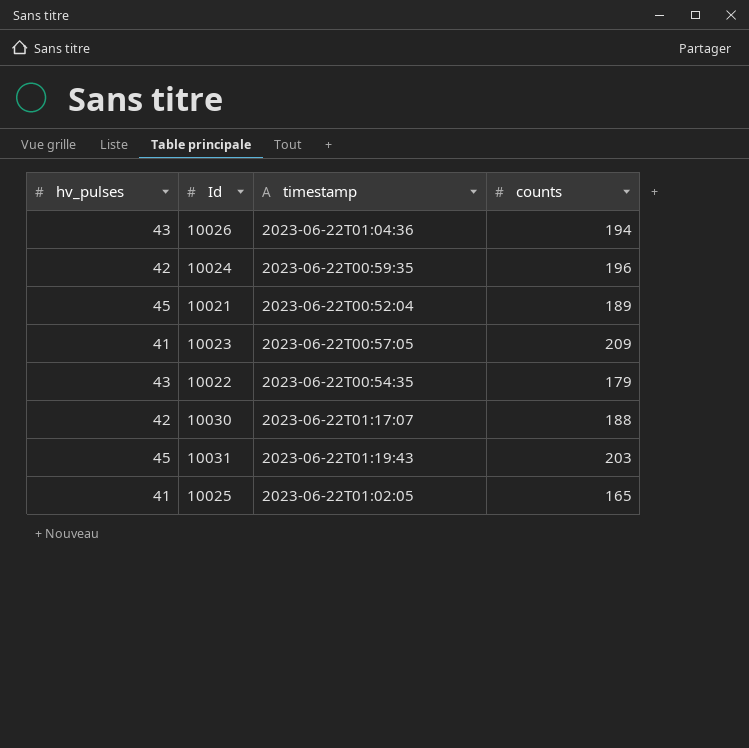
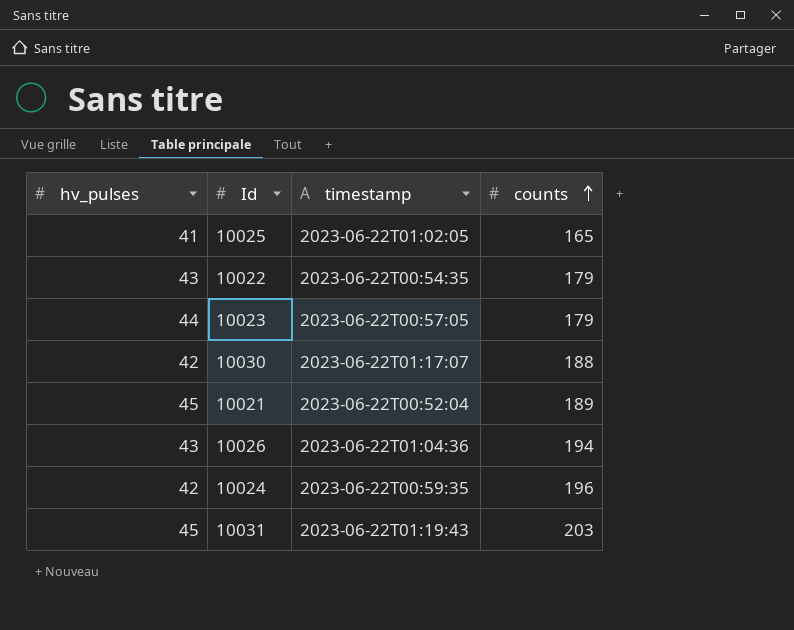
row order: none -> counts ascending
10023 | hv_pulses: 41 -> 44
10023 | counts: 209 -> 179

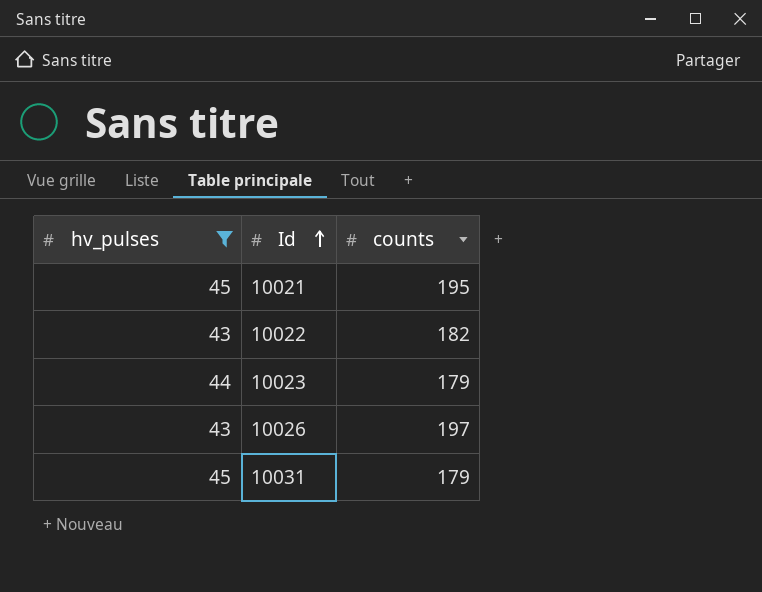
filter: none -> hv_pulses >= 43
row order: counts ascending -> Id ascending
column timestamp | position: 3 -> none
10021 | counts: 189 -> 195
10022 | counts: 179 -> 182
10026 | counts: 194 -> 197
10031 | counts: 203 -> 179

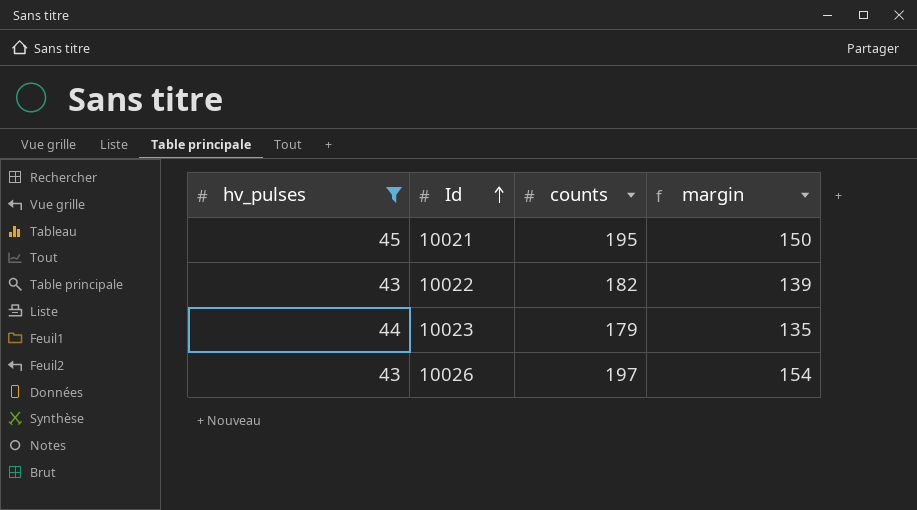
column margin | formula: none -> [counts] - [hv_pulses]
row 10031: 45 | 179 -> none

